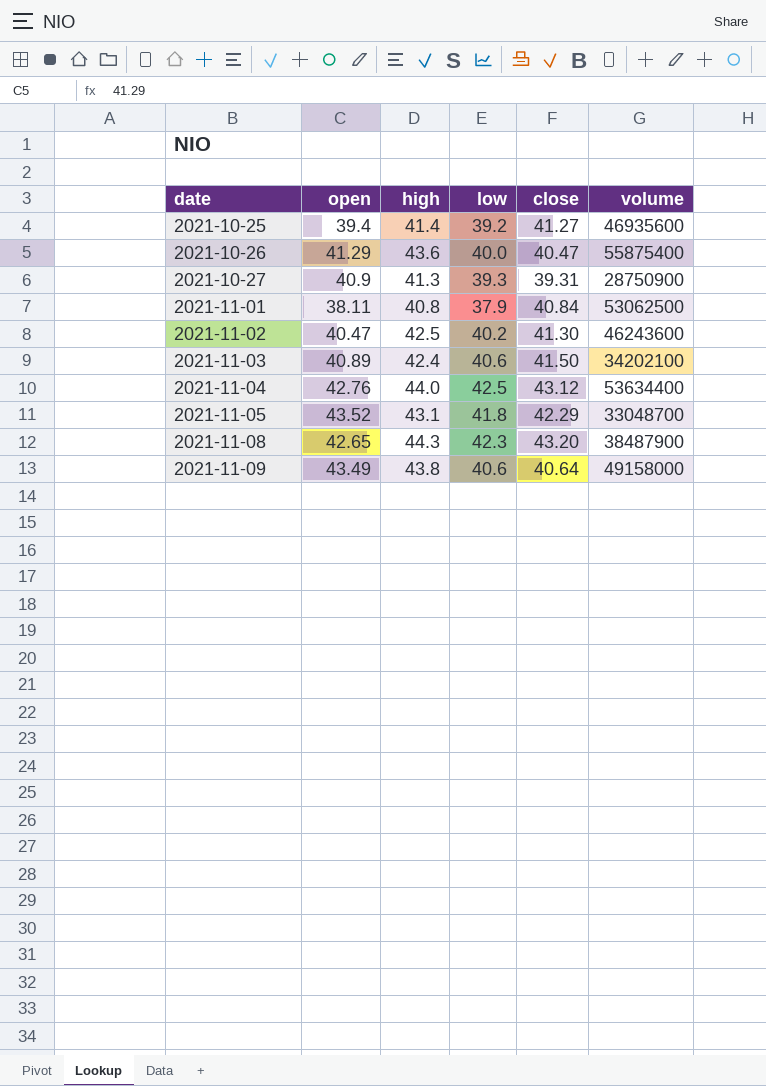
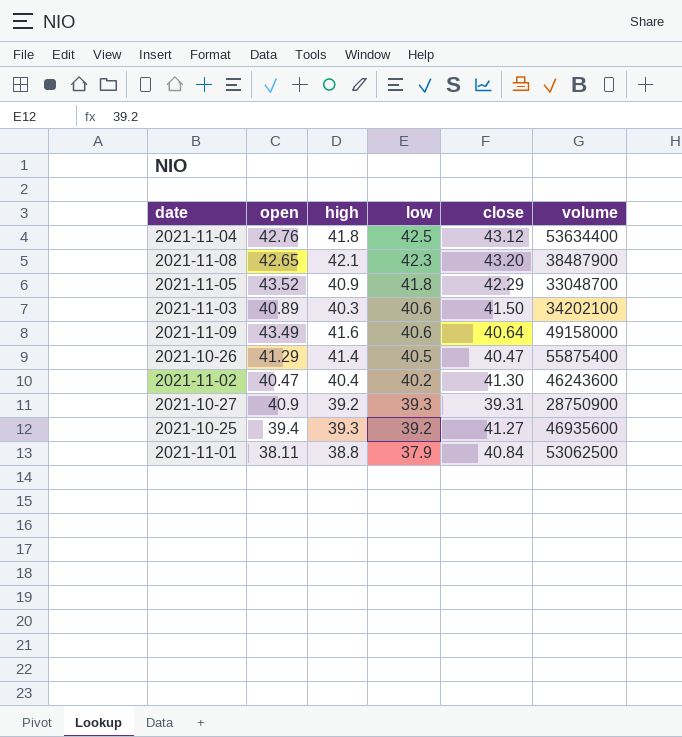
row order: date ascending -> low descending
2021-11-04 | high: 44.0 -> 41.8
2021-11-08 | high: 44.3 -> 42.1
2021-11-05 | high: 43.1 -> 40.9
2021-11-03 | high: 42.4 -> 40.3
2021-11-09 | high: 43.8 -> 41.6
2021-10-26 | high: 43.6 -> 41.4
2021-10-26 | low: 40.0 -> 40.5
2021-11-02 | high: 42.5 -> 40.4
2021-10-27 | high: 41.3 -> 39.2
2021-10-25 | high: 41.4 -> 39.3
2021-11-01 | high: 40.8 -> 38.8

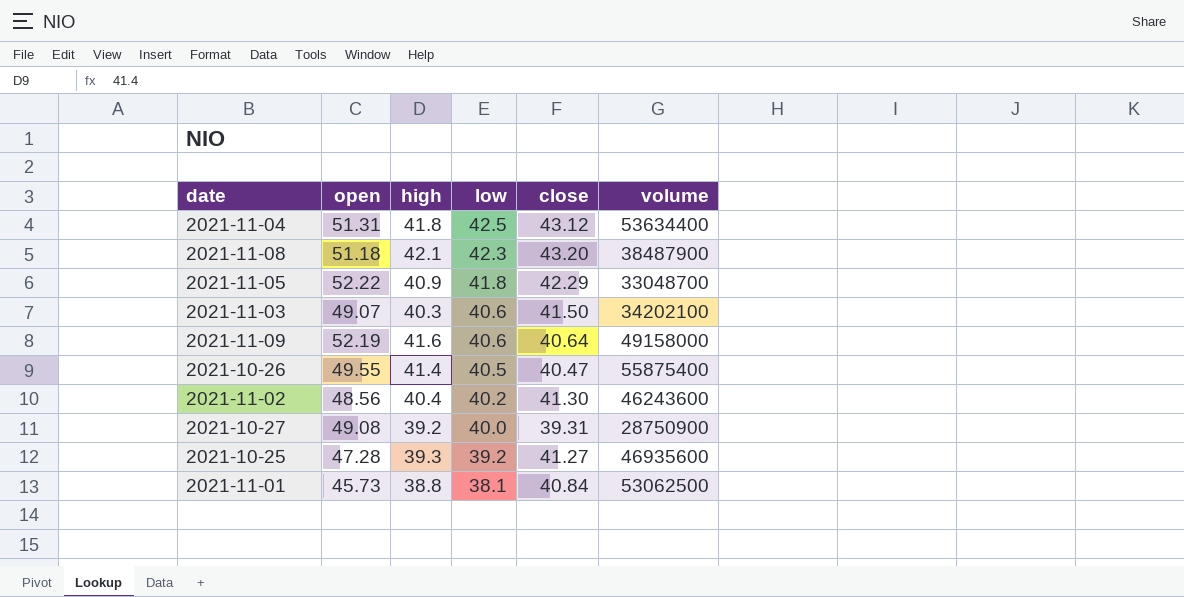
2021-11-04 | open: 42.76 -> 51.31
2021-11-08 | open: 42.65 -> 51.18
2021-11-05 | open: 43.52 -> 52.22
2021-11-03 | open: 40.89 -> 49.07
2021-11-09 | open: 43.49 -> 52.19
2021-10-26 | open: 41.29 -> 49.55
2021-11-02 | open: 40.47 -> 48.56
2021-10-27 | open: 40.9 -> 49.08
2021-10-27 | low: 39.3 -> 40.0
2021-10-25 | open: 39.4 -> 47.28
2021-11-01 | open: 38.11 -> 45.73
2021-11-01 | low: 37.9 -> 38.1

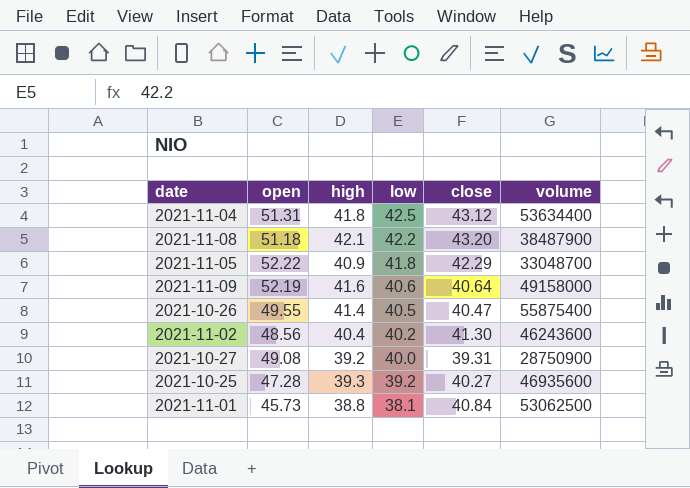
row 2021-11-03: 49.07 | 40.3 | 40.6 | 41.50 | 34202100 -> none
2021-11-08 | low: 42.3 -> 42.2
2021-10-25 | close: 41.27 -> 40.27

